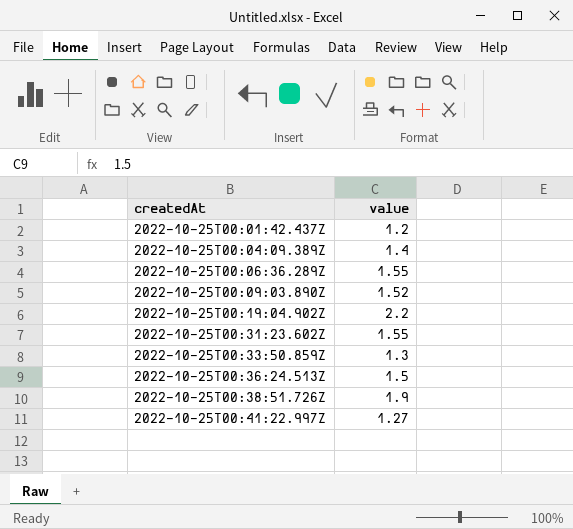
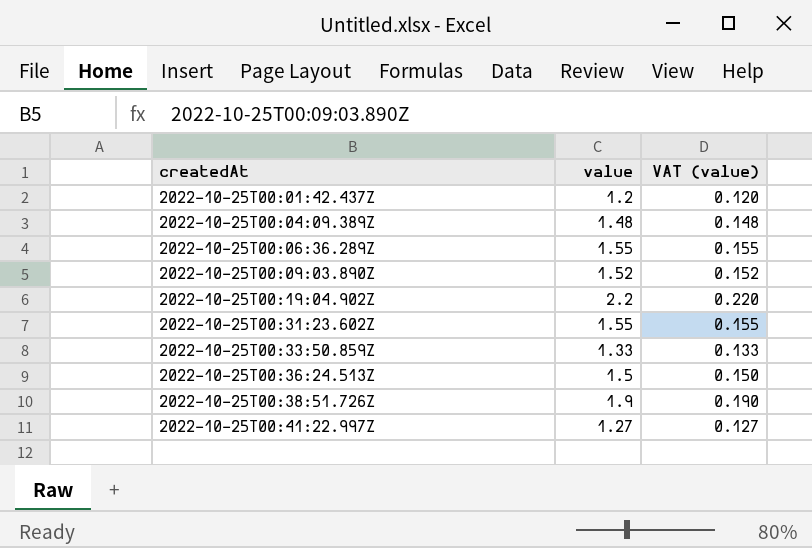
column VAT (value) | formula: none -> [value] * 0.1
2022-10-25T00:04:09.389Z | value: 1.4 -> 1.48
2022-10-25T00:33:50.859Z | value: 1.3 -> 1.33

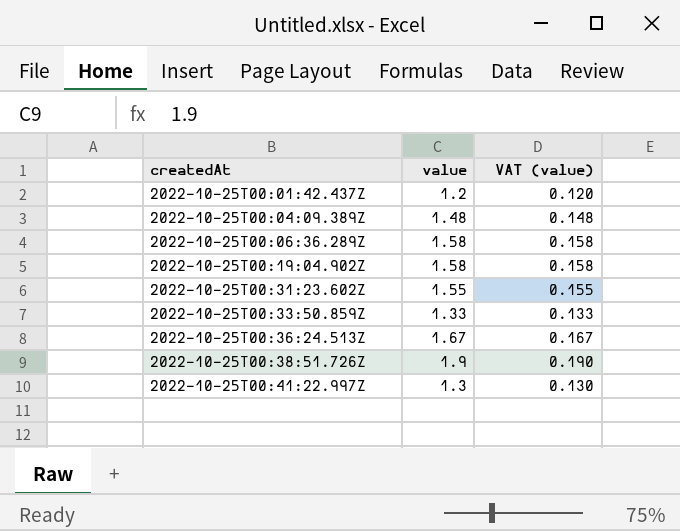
row 2022-10-25T00:09:03.890Z: 1.52 | 0.152 -> none
2022-10-25T00:06:36.289Z | value: 1.55 -> 1.58
2022-10-25T00:06:36.289Z | VAT (value): 0.155 -> 0.158
2022-10-25T00:19:04.902Z | value: 2.2 -> 1.58
2022-10-25T00:19:04.902Z | VAT (value): 0.220 -> 0.158
2022-10-25T00:36:24.513Z | value: 1.5 -> 1.67
2022-10-25T00:36:24.513Z | VAT (value): 0.150 -> 0.167
2022-10-25T00:41:22.997Z | value: 1.27 -> 1.3
2022-10-25T00:41:22.997Z | VAT (value): 0.127 -> 0.130

